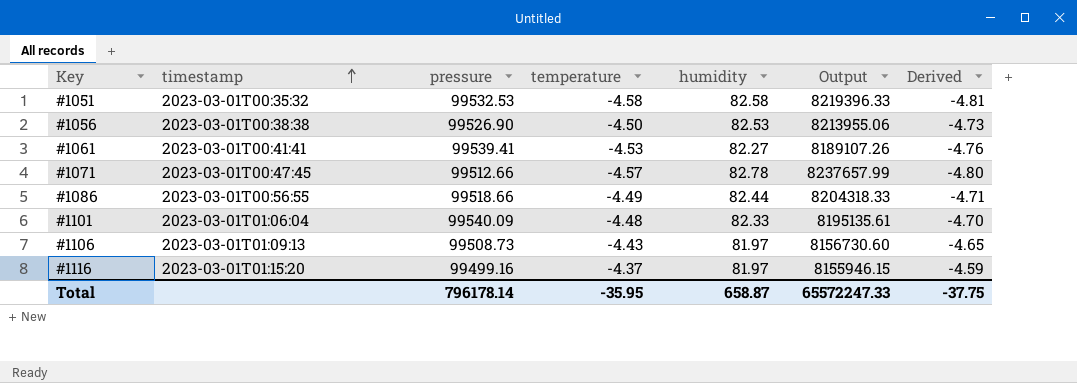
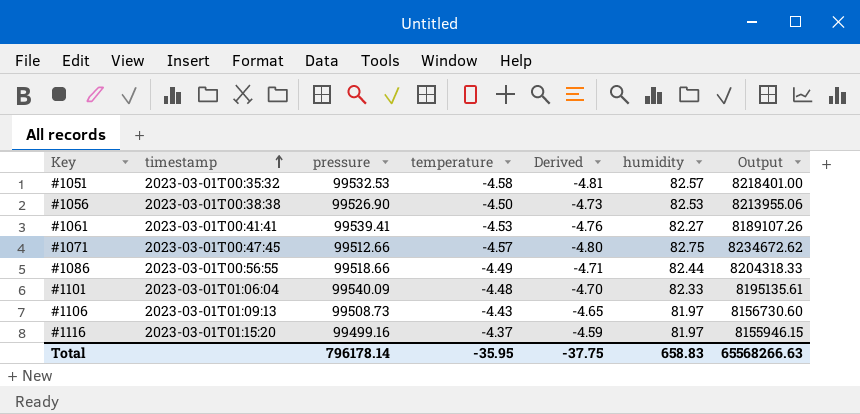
column Derived | position: 7 -> 5
#1051 | humidity: 82.58 -> 82.57
#1051 | Output: 8219396.33 -> 8218401.00
#1071 | humidity: 82.78 -> 82.75
#1071 | Output: 8237657.99 -> 8234672.62
Total | humidity: 658.87 -> 658.83
Total | Output: 65572247.33 -> 65568266.63

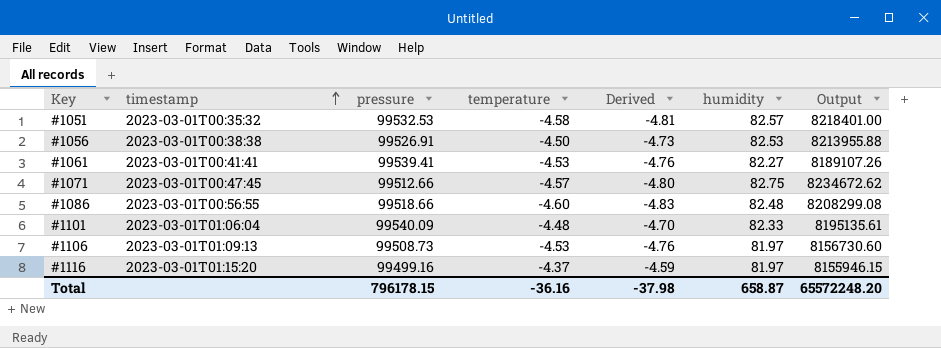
#1056 | pressure: 99526.90 -> 99526.91
#1056 | Output: 8213955.06 -> 8213955.88
#1086 | temperature: -4.49 -> -4.60
#1086 | Derived: -4.71 -> -4.83
#1086 | humidity: 82.44 -> 82.48
#1086 | Output: 8204318.33 -> 8208299.08
#1106 | temperature: -4.43 -> -4.53
#1106 | Derived: -4.65 -> -4.76
Total | pressure: 796178.14 -> 796178.15
Total | temperature: -35.95 -> -36.16
Total | Derived: -37.75 -> -37.98
Total | humidity: 658.83 -> 658.87
Total | Output: 65568266.63 -> 65572248.20

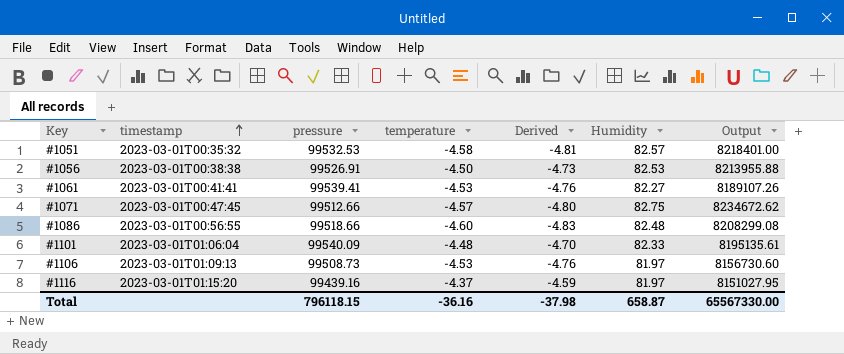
column name: humidity -> Humidity
#1116 | pressure: 99499.16 -> 99439.16
#1116 | Output: 8155946.15 -> 8151027.95
Total | pressure: 796178.15 -> 796118.15
Total | Output: 65572248.20 -> 65567330.00

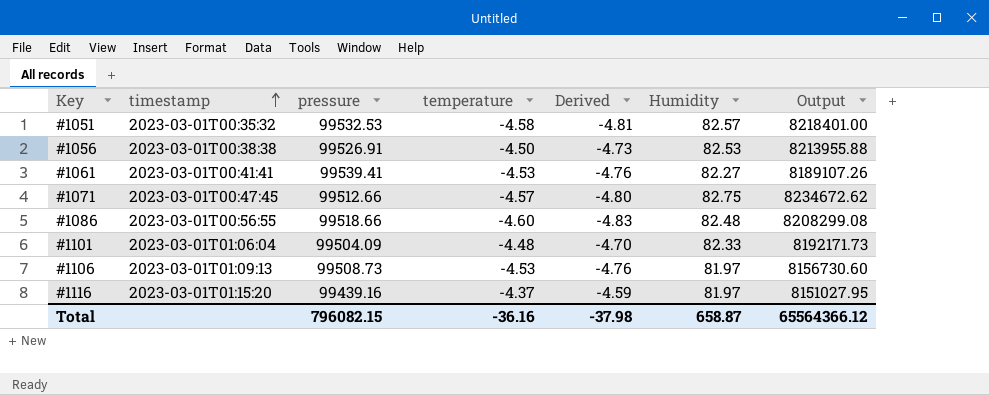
#1101 | pressure: 99540.09 -> 99504.09
#1101 | Output: 8195135.61 -> 8192171.73
Total | pressure: 796118.15 -> 796082.15
Total | Output: 65567330.00 -> 65564366.12

